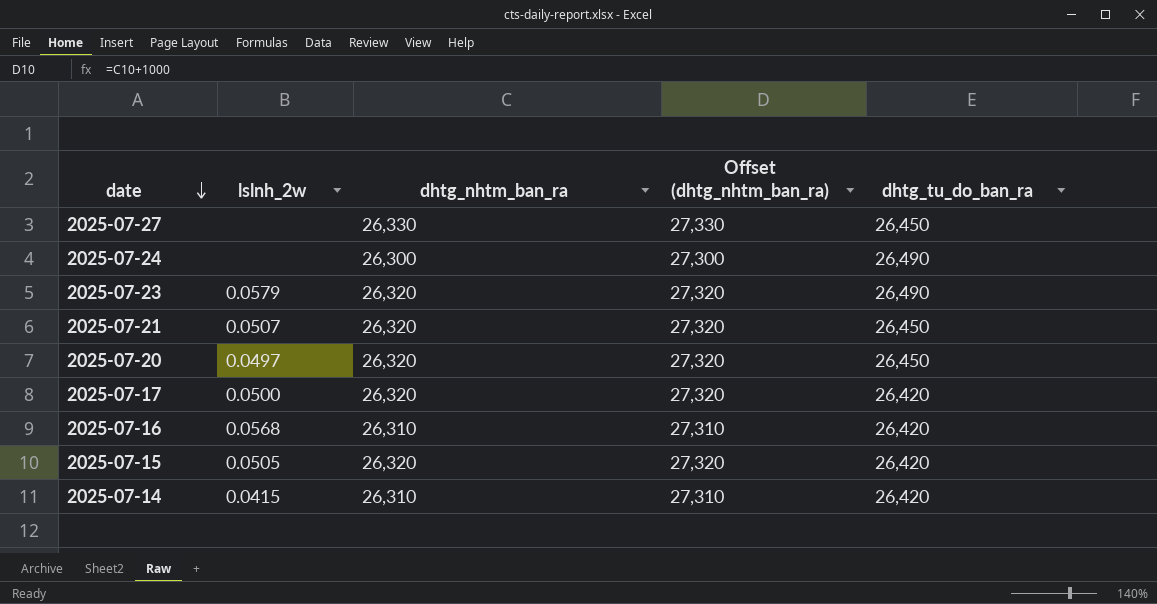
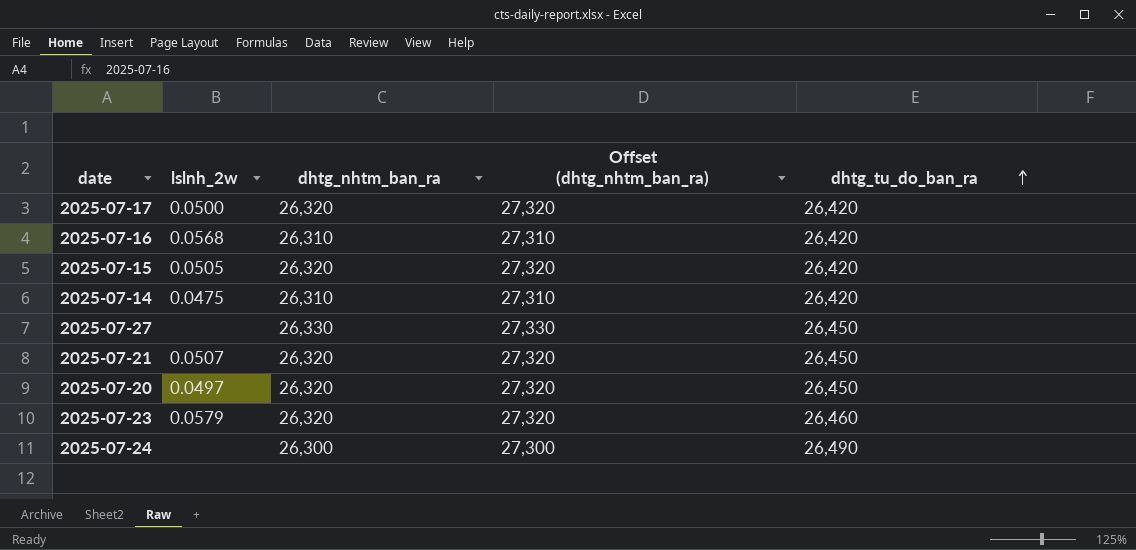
row order: date descending -> dhtg_tu_do_ban_ra ascending
2025-07-14 | lslnh_2w: 0.0415 -> 0.0475
2025-07-23 | dhtg_tu_do_ban_ra: 26,490 -> 26,460

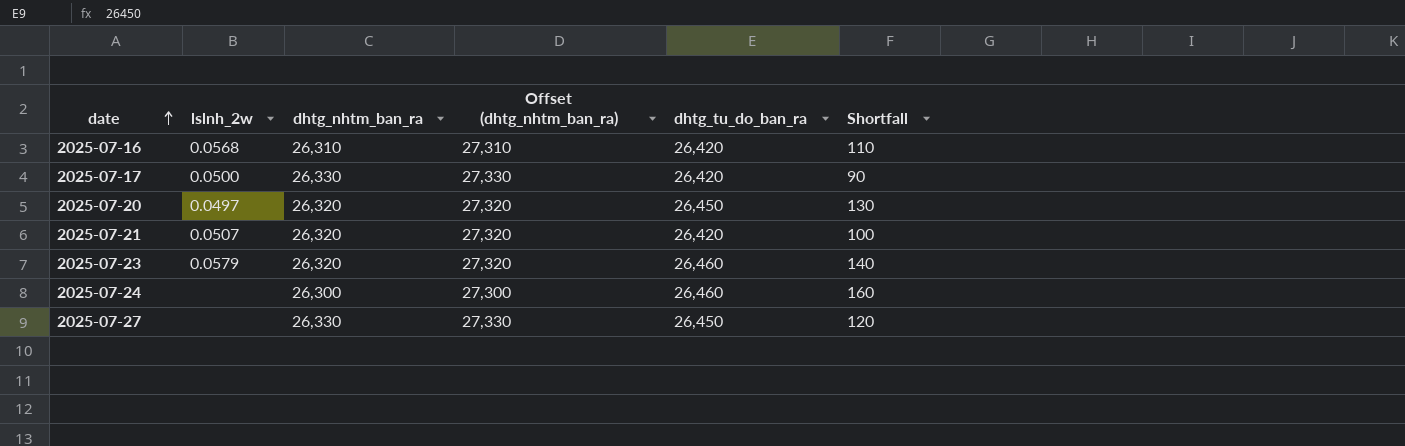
row order: dhtg_tu_do_ban_ra ascending -> date ascending
column Shortfall | formula: none -> [dhtg_tu_do_ban_ra] - [dhtg_nhtm_ban_ra]
row 2025-07-15: 0.0505 | 26,320 | 27,320 | 26,420 -> none
row 2025-07-14: 0.0475 | 26,310 | 27,310 | 26,420 -> none
2025-07-17 | dhtg_nhtm_ban_ra: 26,320 -> 26,330
2025-07-17 | Offset (dhtg_nhtm_ban_ra): 27,320 -> 27,330
2025-07-21 | dhtg_tu_do_ban_ra: 26,450 -> 26,420
2025-07-24 | dhtg_tu_do_ban_ra: 26,490 -> 26,460

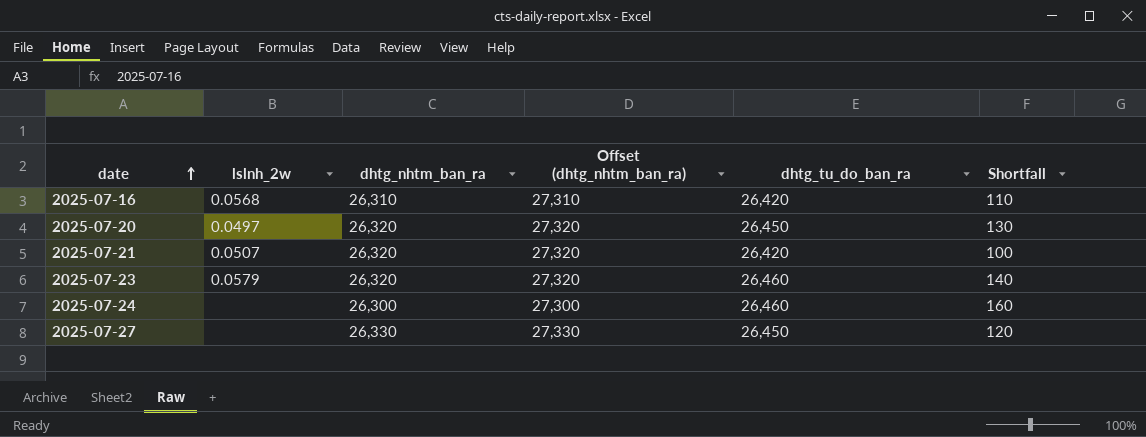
row 2025-07-17: 0.0500 | 26,330 | 27,330 | 26,420 | 90 -> none

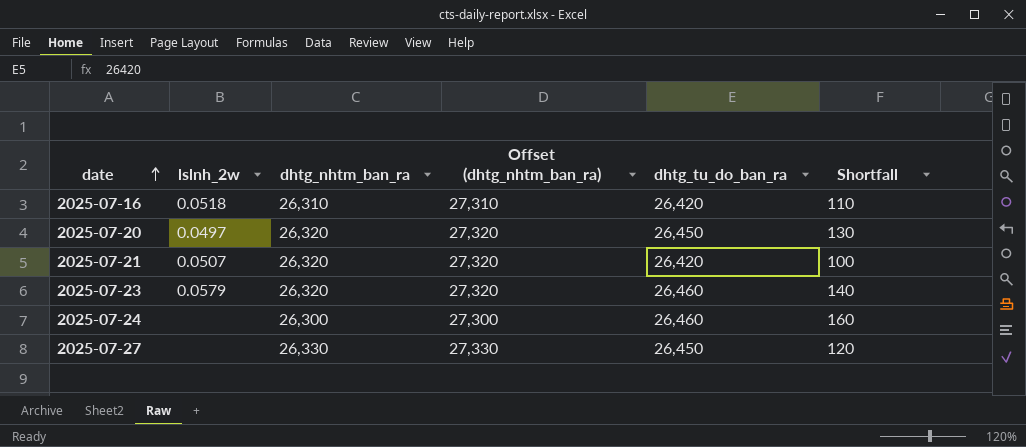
2025-07-16 | lslnh_2w: 0.0568 -> 0.0518

